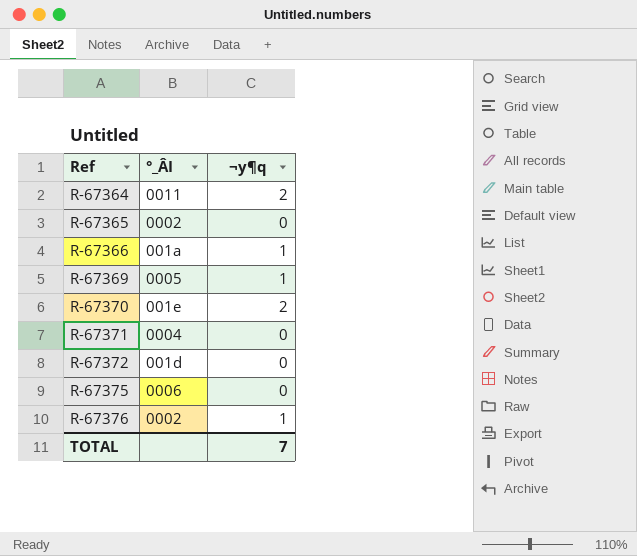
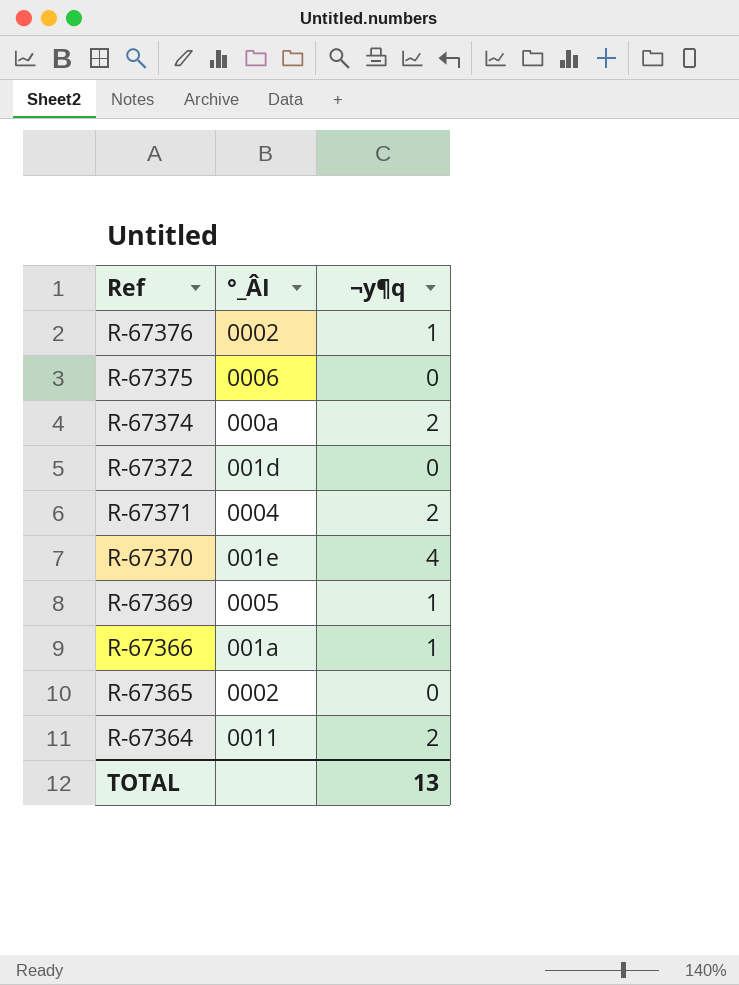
row order: Ref ascending -> Ref descending
row R-67374: none -> 000a | 2
R-67371 | ¬y¶q: 0 -> 2
R-67370 | ¬y¶q: 2 -> 4
TOTAL | ¬y¶q: 7 -> 13

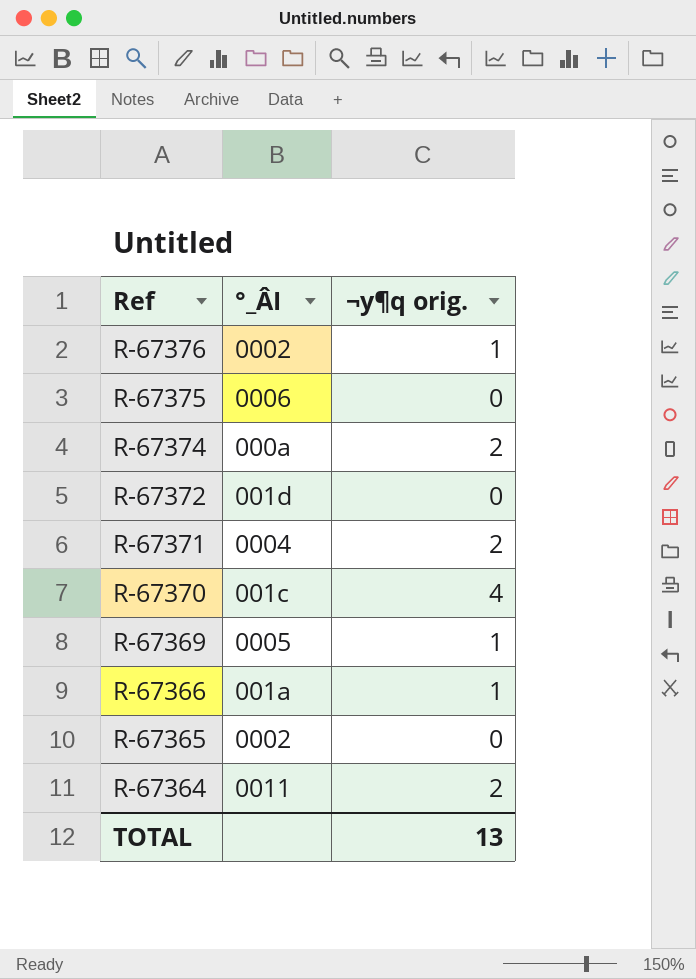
column name: ¬y¶q -> ¬y¶q orig.
R-67370 | °_ÂI: 001e -> 001c

